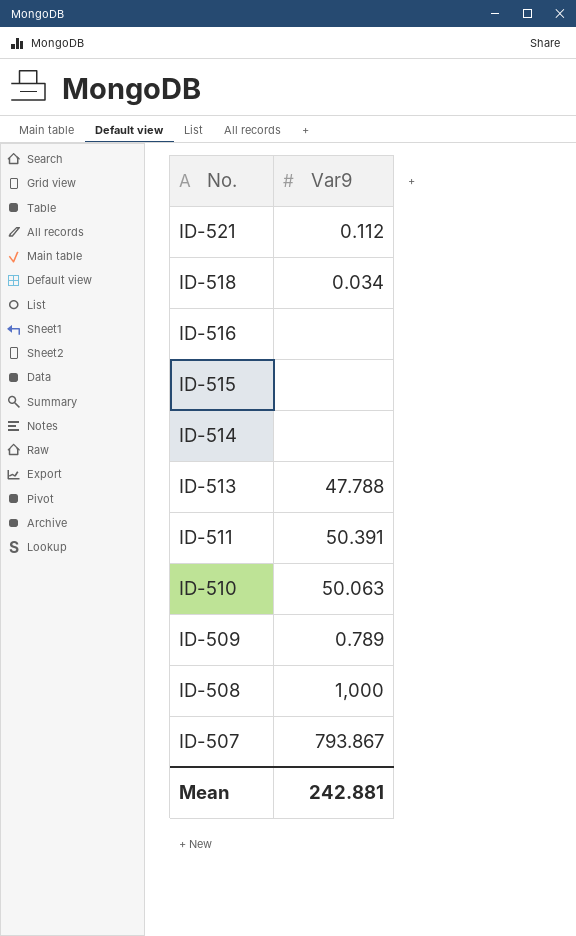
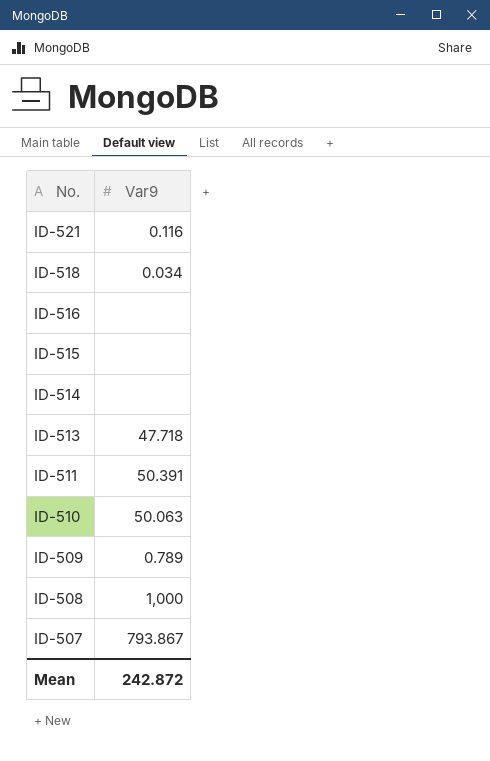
ID-521 | Var9: 0.112 -> 0.116
ID-513 | Var9: 47.788 -> 47.718
Mean | Var9: 242.881 -> 242.872

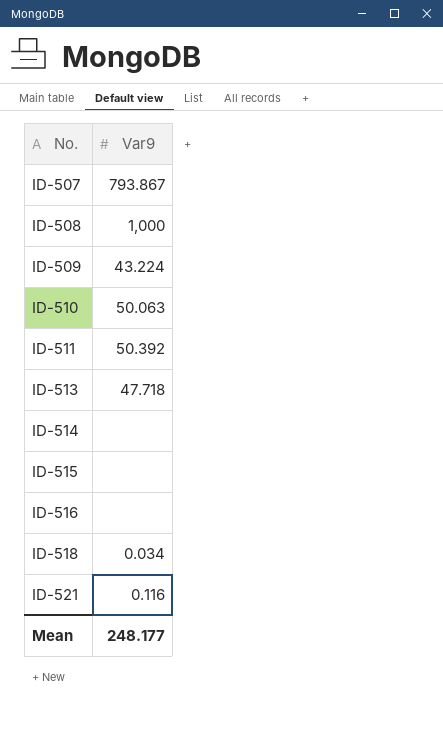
row order: No. descending -> No. ascending
ID-509 | Var9: 0.789 -> 43.224
ID-511 | Var9: 50.391 -> 50.392
Mean | Var9: 242.872 -> 248.177

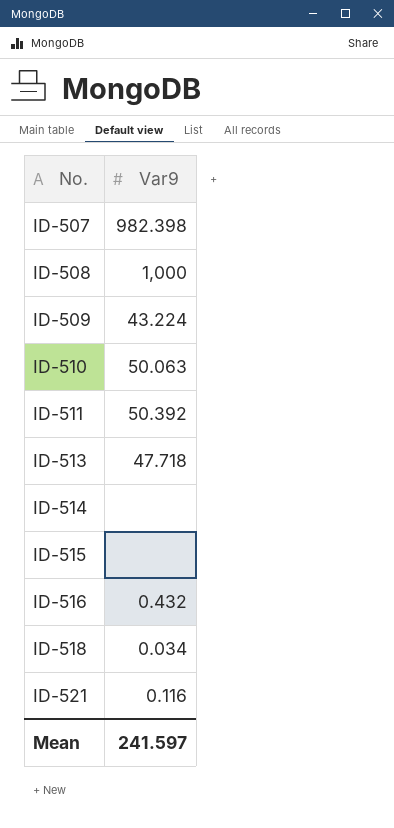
ID-507 | Var9: 793.867 -> 982.398
ID-516 | Var9: none -> 0.432
Mean | Var9: 248.177 -> 241.597

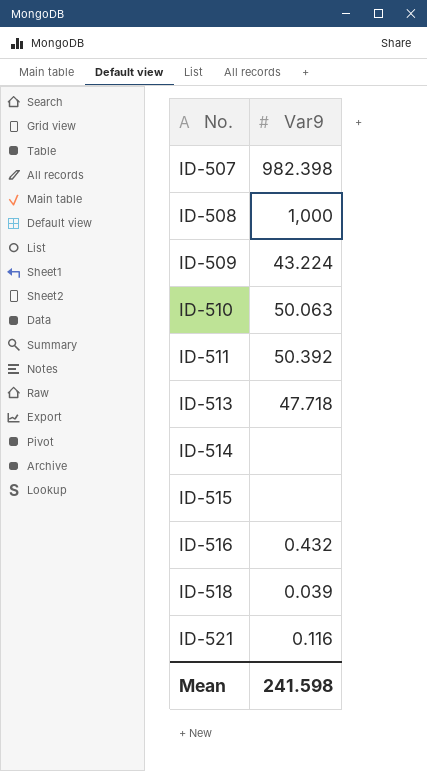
ID-518 | Var9: 0.034 -> 0.039
Mean | Var9: 241.597 -> 241.598

